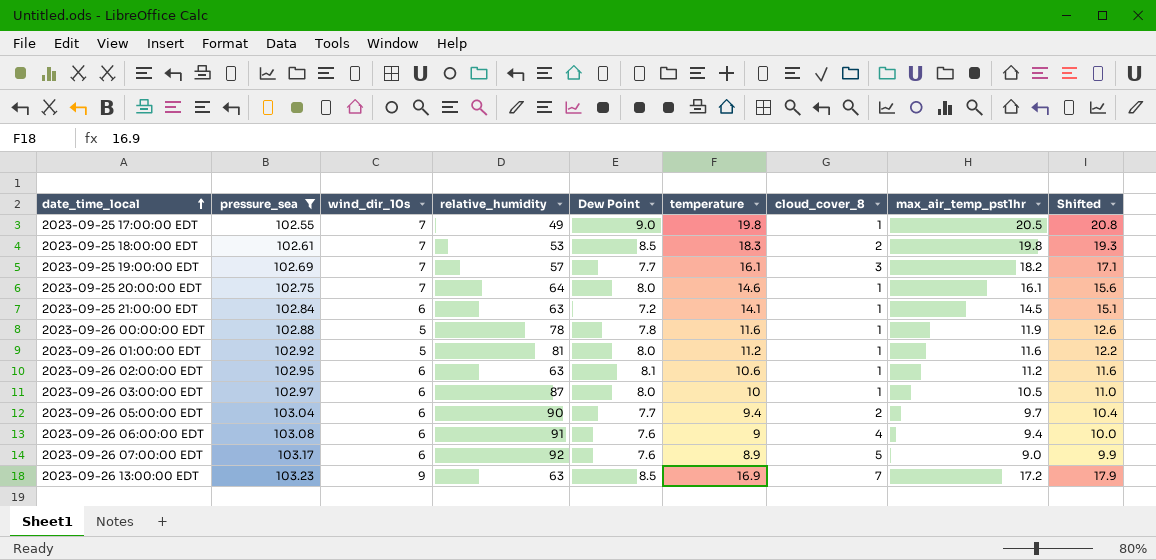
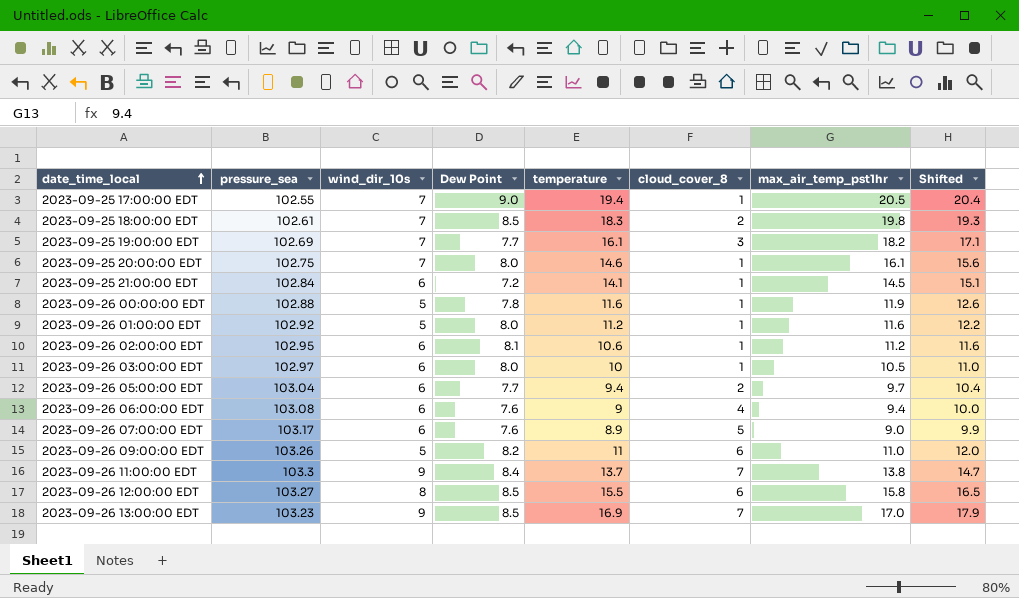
filter: pressure_sea <= 103.23 -> none
column relative_humidity | position: 4 -> none
2023-09-25 17:00:00 EDT | temperature: 19.8 -> 19.4
2023-09-25 17:00:00 EDT | Shifted: 20.8 -> 20.4
2023-09-26 13:00:00 EDT | max_air_temp_pst1hr: 17.2 -> 17.0

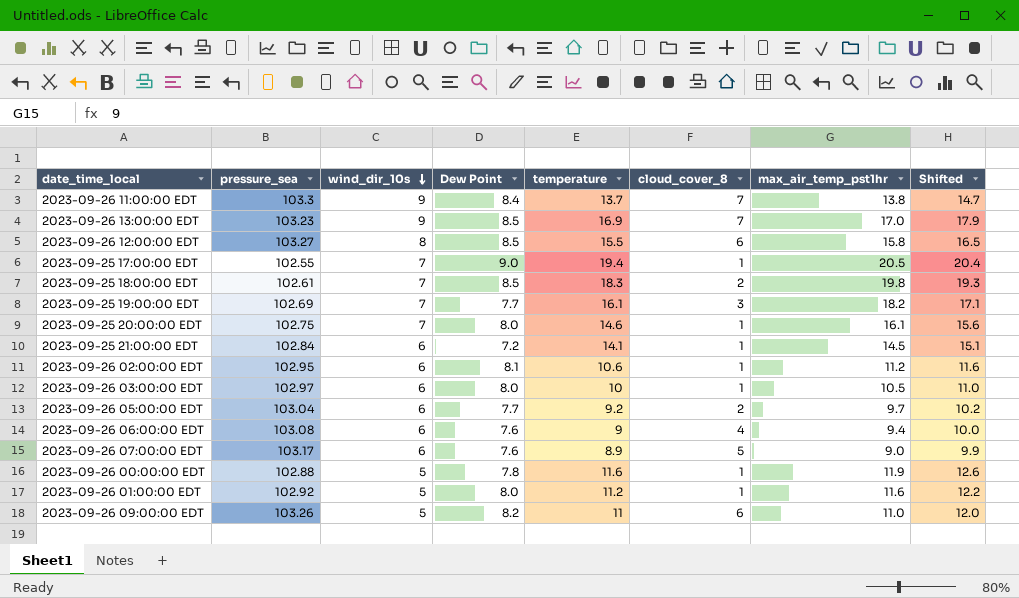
row order: date_time_local ascending -> wind_dir_10s descending
2023-09-26 05:00:00 EDT | temperature: 9.4 -> 9.2
2023-09-26 05:00:00 EDT | Shifted: 10.4 -> 10.2

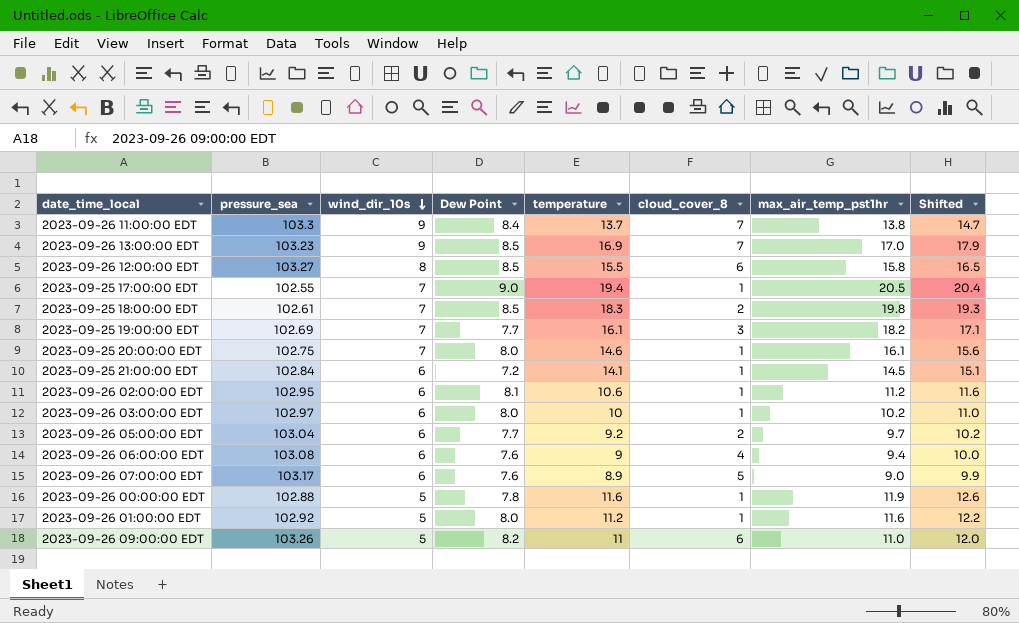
2023-09-26 03:00:00 EDT | max_air_temp_pst1hr: 10.5 -> 10.2

